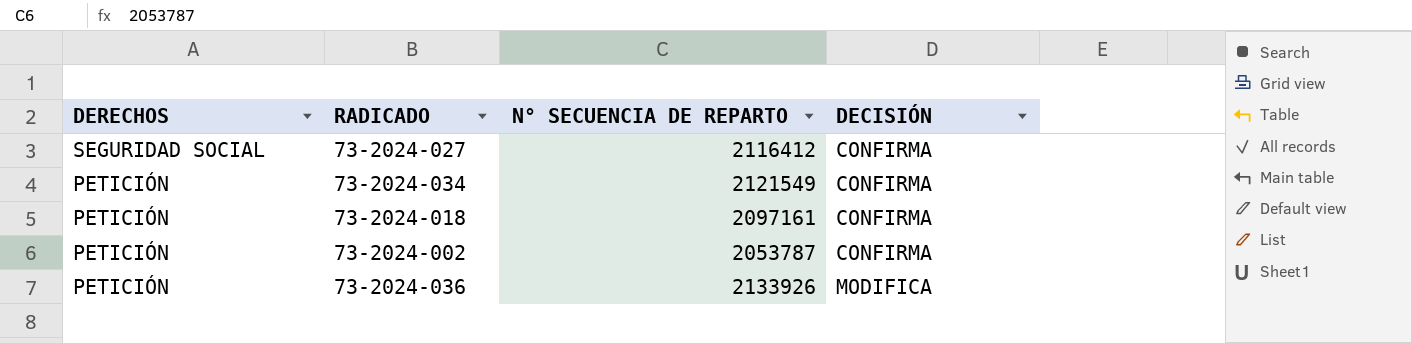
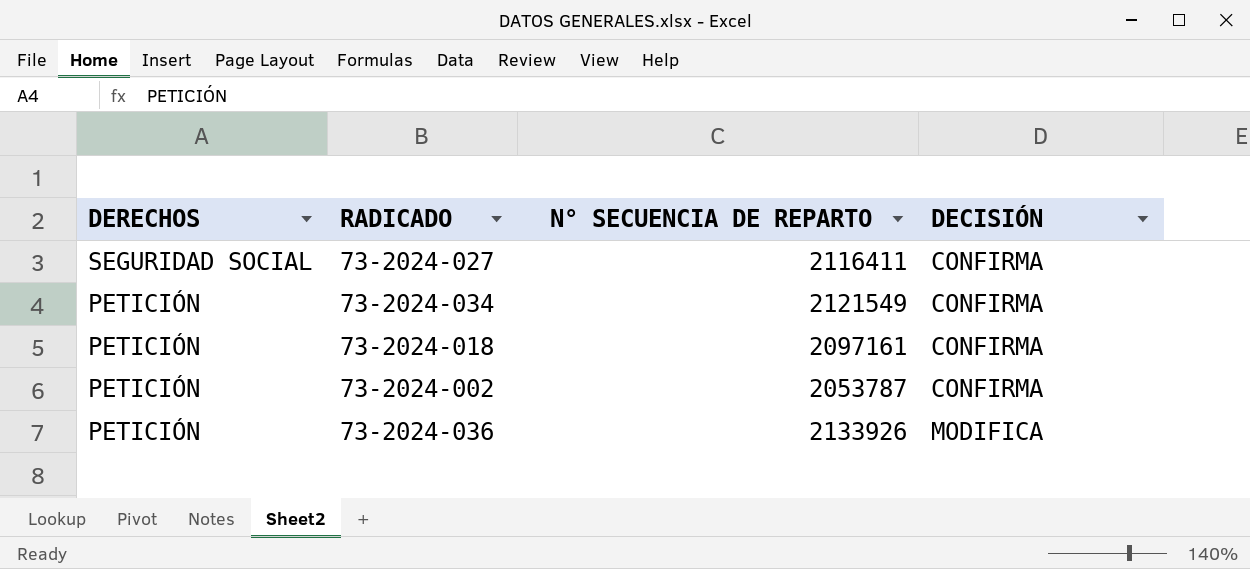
73-2024-027 | N° SECUENCIA DE REPARTO: 2116412 -> 2116411

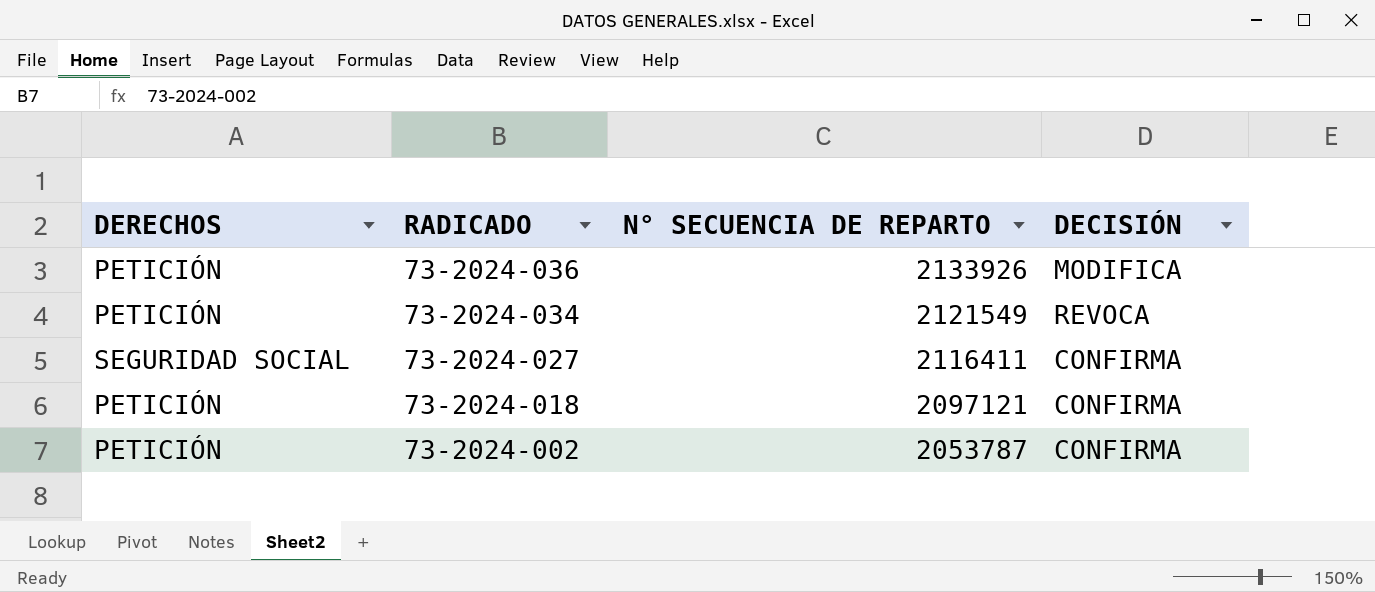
row order: DERECHOS descending -> RADICADO descending
73-2024-034 | DECISIÓN: CONFIRMA -> REVOCA
73-2024-018 | N° SECUENCIA DE REPARTO: 2097161 -> 2097121

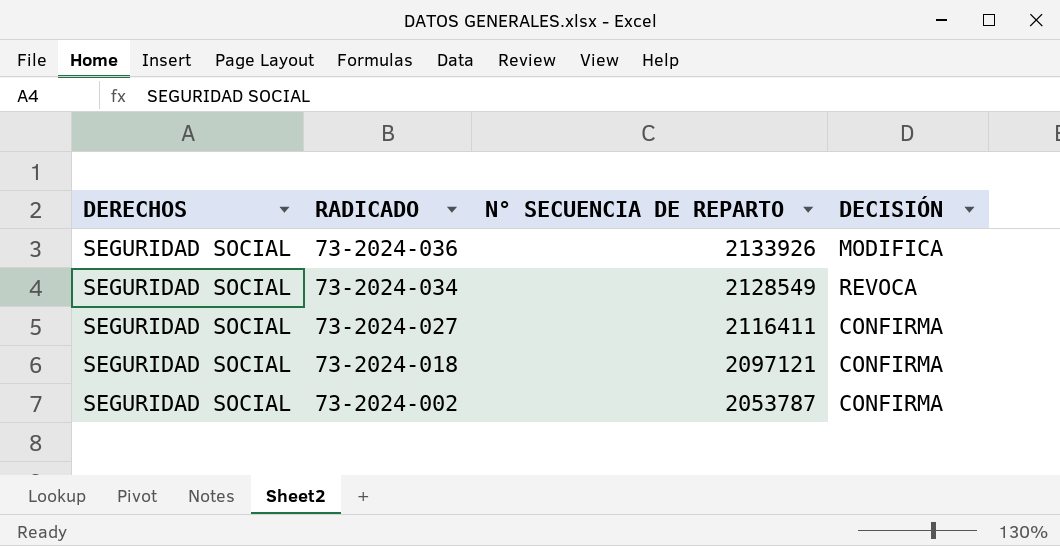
73-2024-036 | DERECHOS: PETICIÓN -> SEGURIDAD SOCIAL
73-2024-034 | DERECHOS: PETICIÓN -> SEGURIDAD SOCIAL
73-2024-034 | N° SECUENCIA DE REPARTO: 2121549 -> 2128549
73-2024-018 | DERECHOS: PETICIÓN -> SEGURIDAD SOCIAL
73-2024-002 | DERECHOS: PETICIÓN -> SEGURIDAD SOCIAL

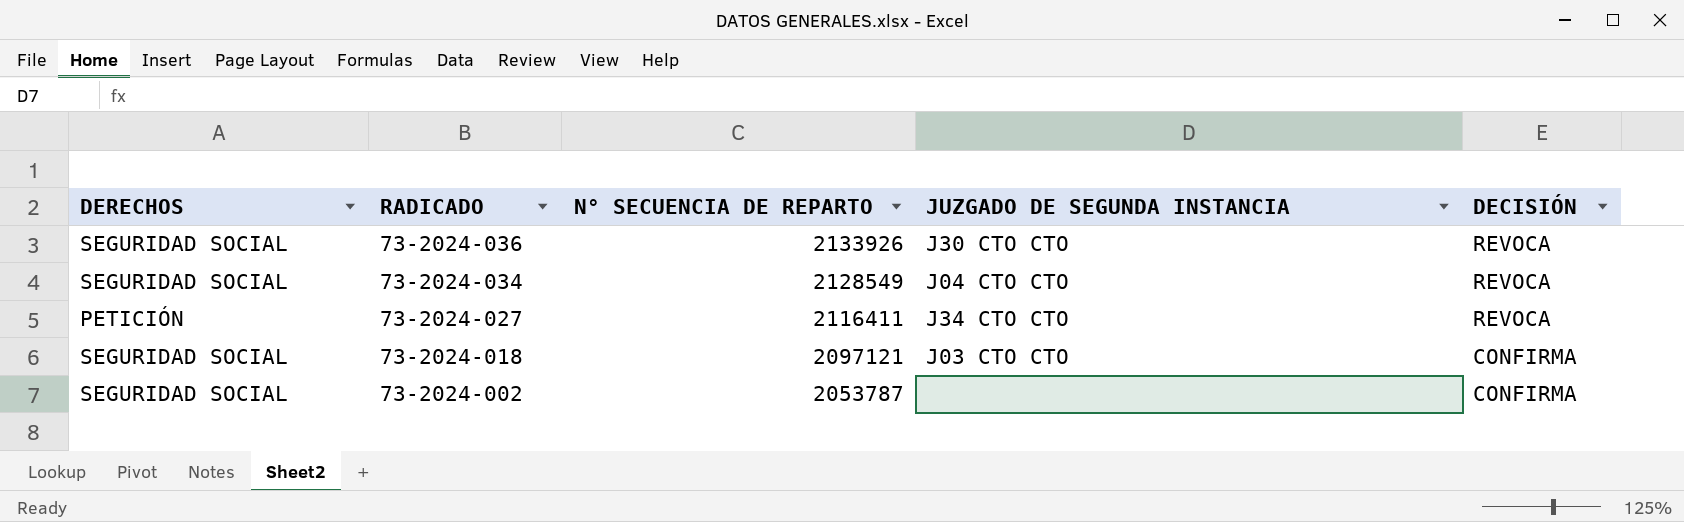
column JUZGADO DE SEGUNDA INSTANCIA | position: none -> 4
73-2024-036 | DECISIÓN: MODIFICA -> REVOCA
73-2024-027 | DERECHOS: SEGURIDAD SOCIAL -> PETICIÓN
73-2024-027 | DECISIÓN: CONFIRMA -> REVOCA

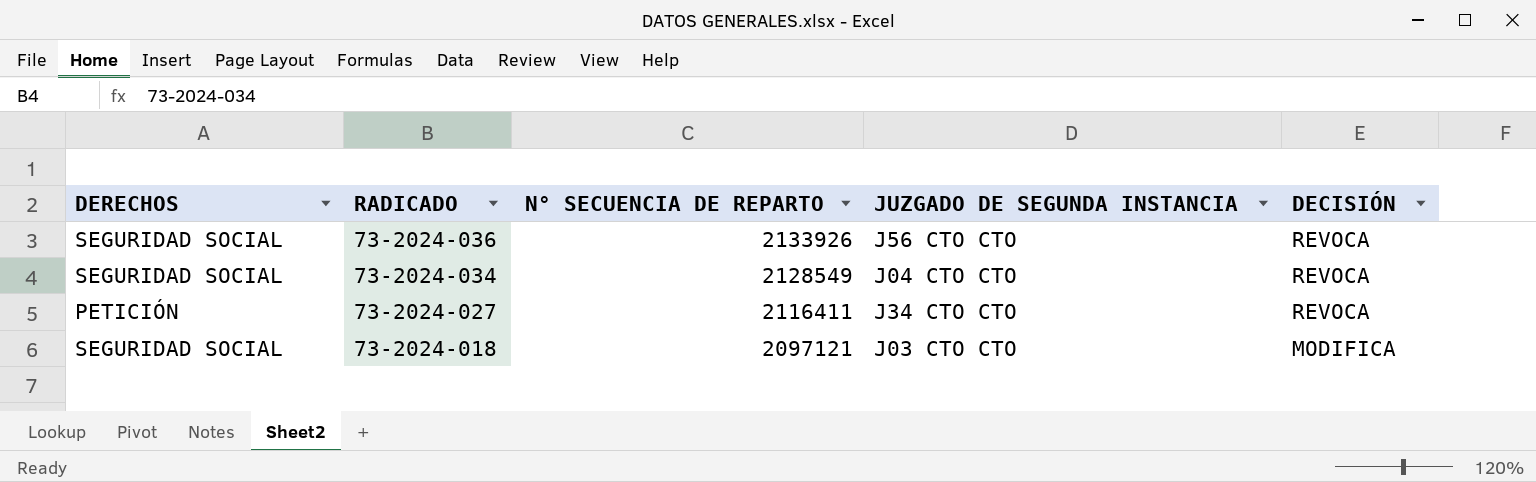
row 73-2024-002: SEGURIDAD SOCIAL | 2053787 | none | CONFIRMA -> none
73-2024-036 | JUZGADO DE SEGUNDA INSTANCIA: J30 CTO CTO -> J56 CTO CTO
73-2024-018 | DECISIÓN: CONFIRMA -> MODIFICA

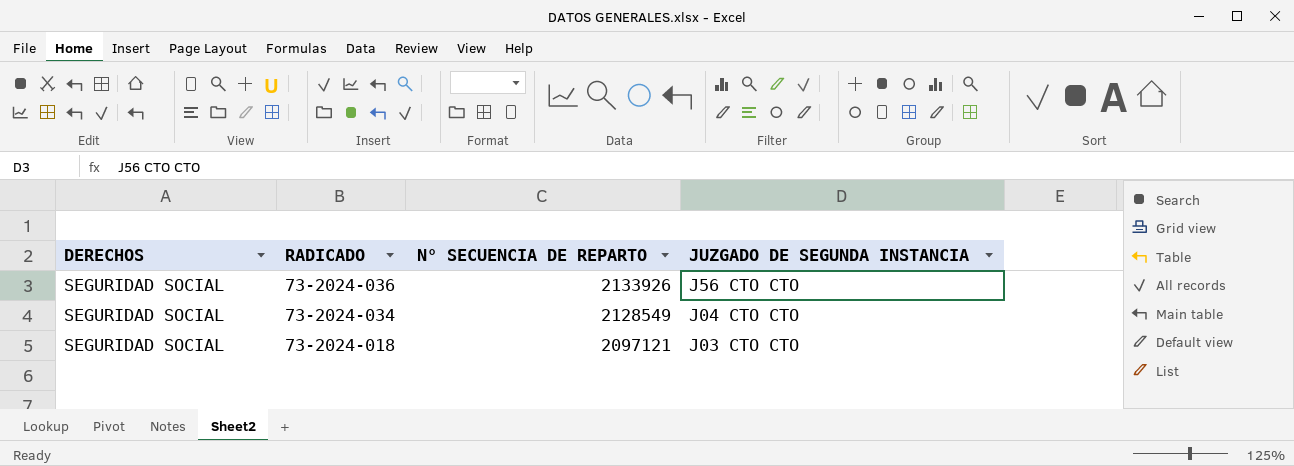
column DECISIÓN | position: 5 -> none
row 73-2024-027: PETICIÓN | 2116411 | J34 CTO CTO | REVOCA -> none

